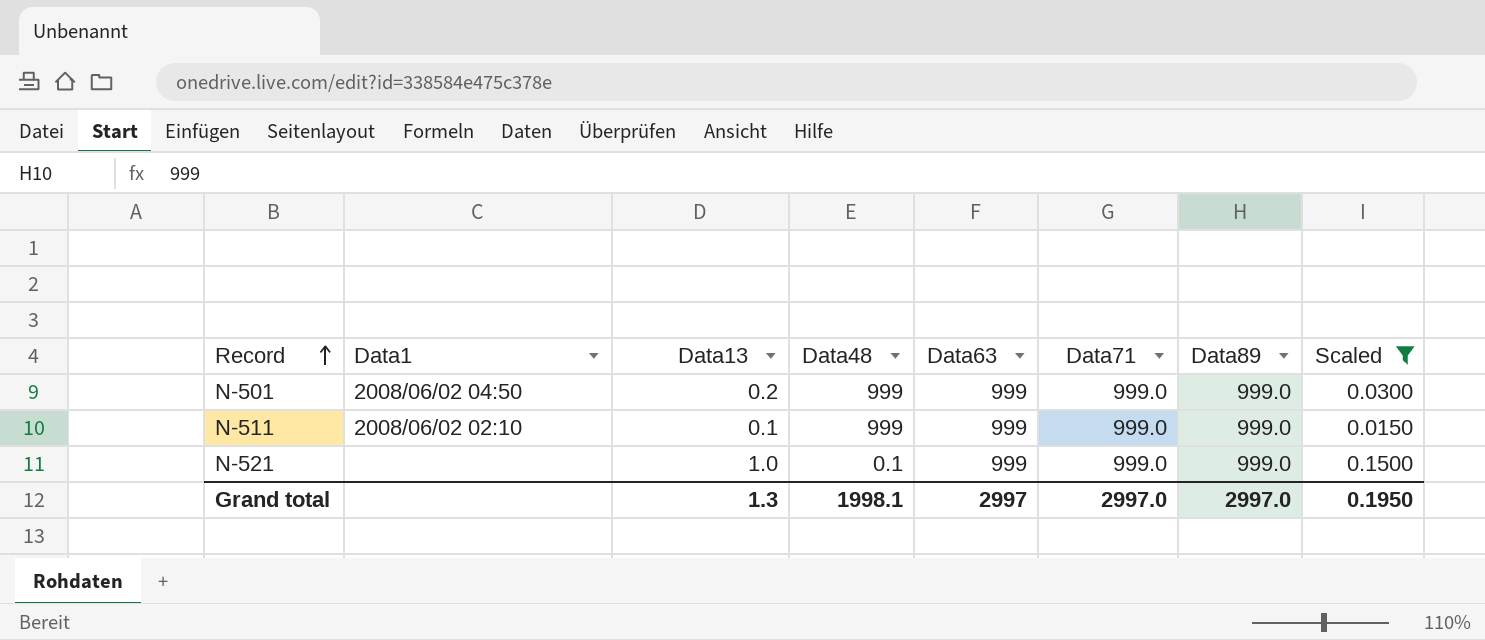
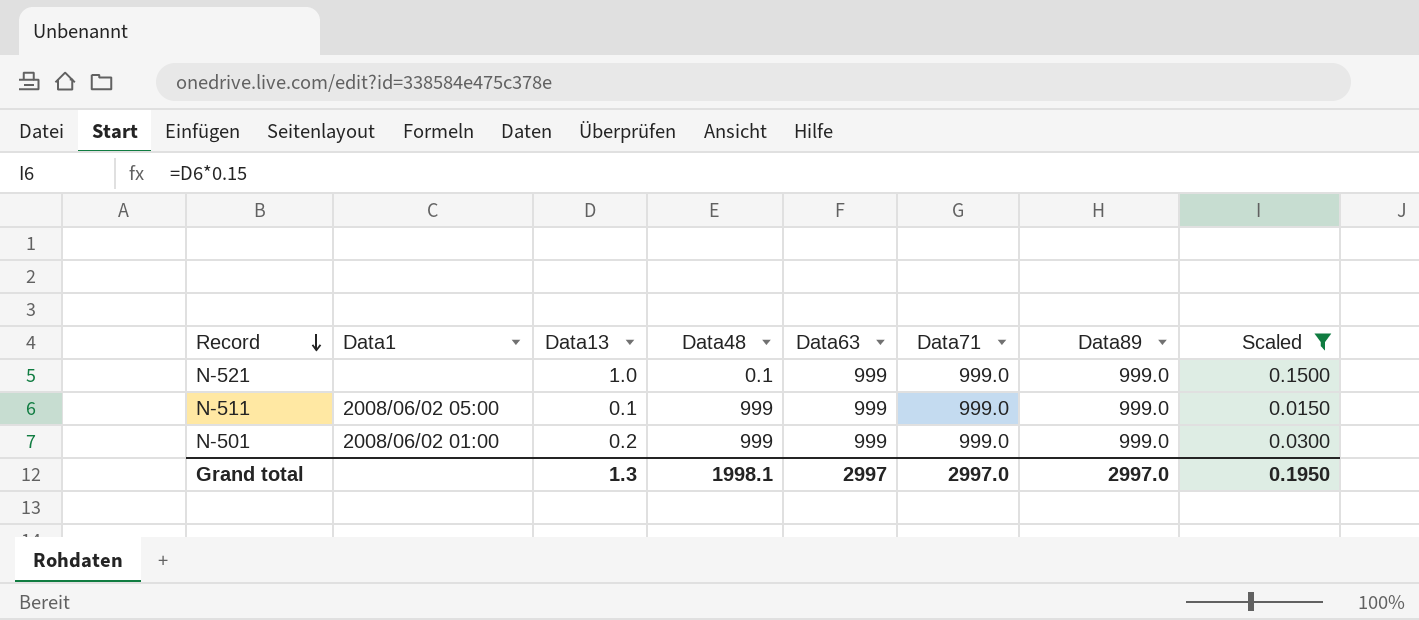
row order: Record ascending -> Record descending
N-511 | Data1: 2008/06/02 02:10 -> 2008/06/02 05:00
N-501 | Data1: 2008/06/02 04:50 -> 2008/06/02 01:00

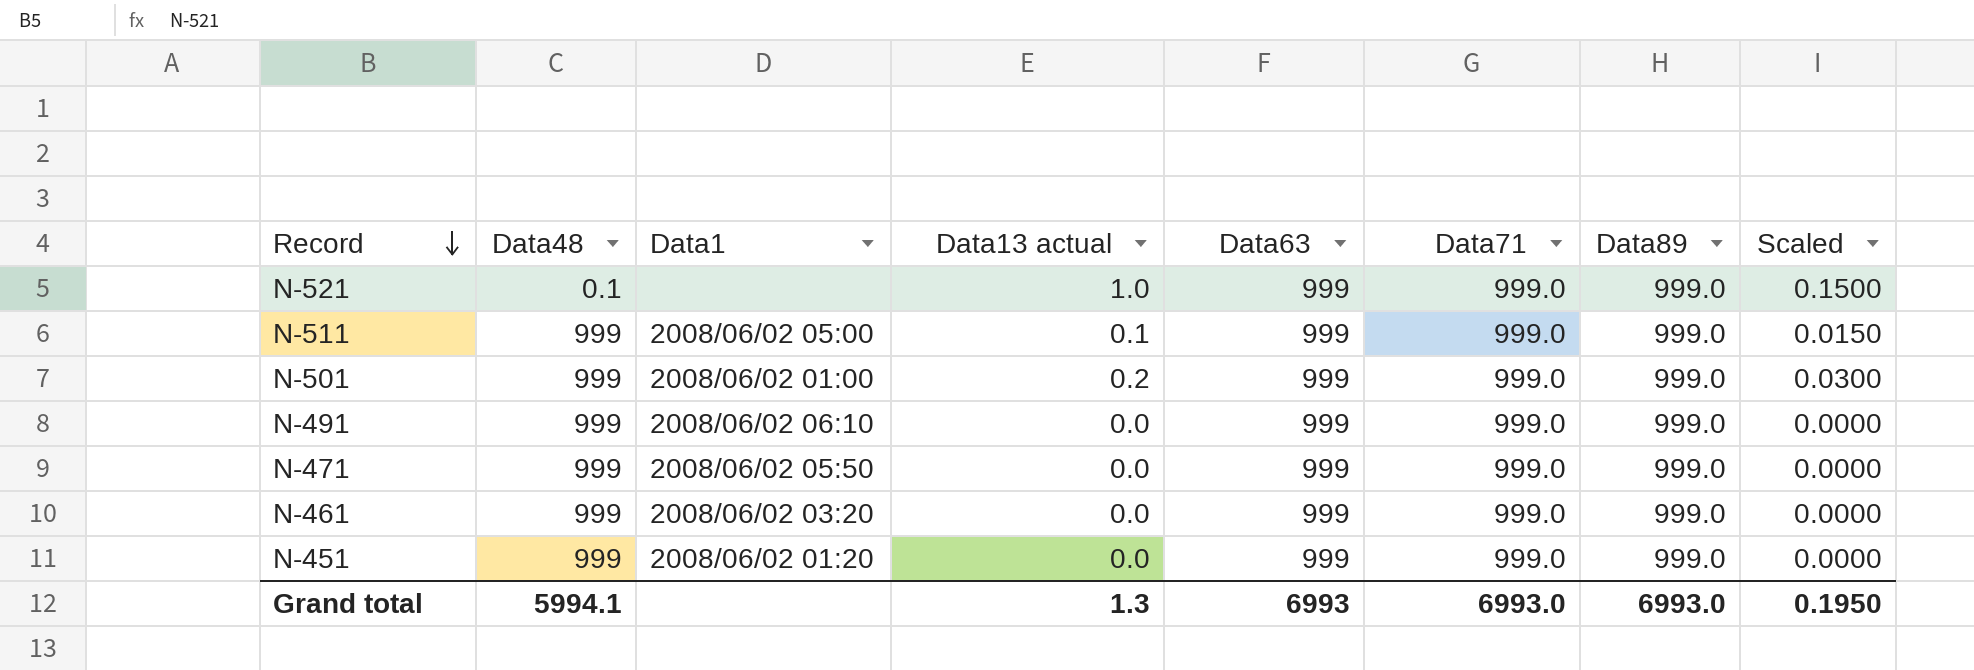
filter: Scaled != 0.0000 -> none
column Data48 | position: 4 -> 2
column name: Data13 -> Data13 actual
Grand total | Data48: 1998.1 -> 5994.1
Grand total | Data63: 2997 -> 6993
Grand total | Data71: 2997.0 -> 6993.0
Grand total | Data89: 2997.0 -> 6993.0

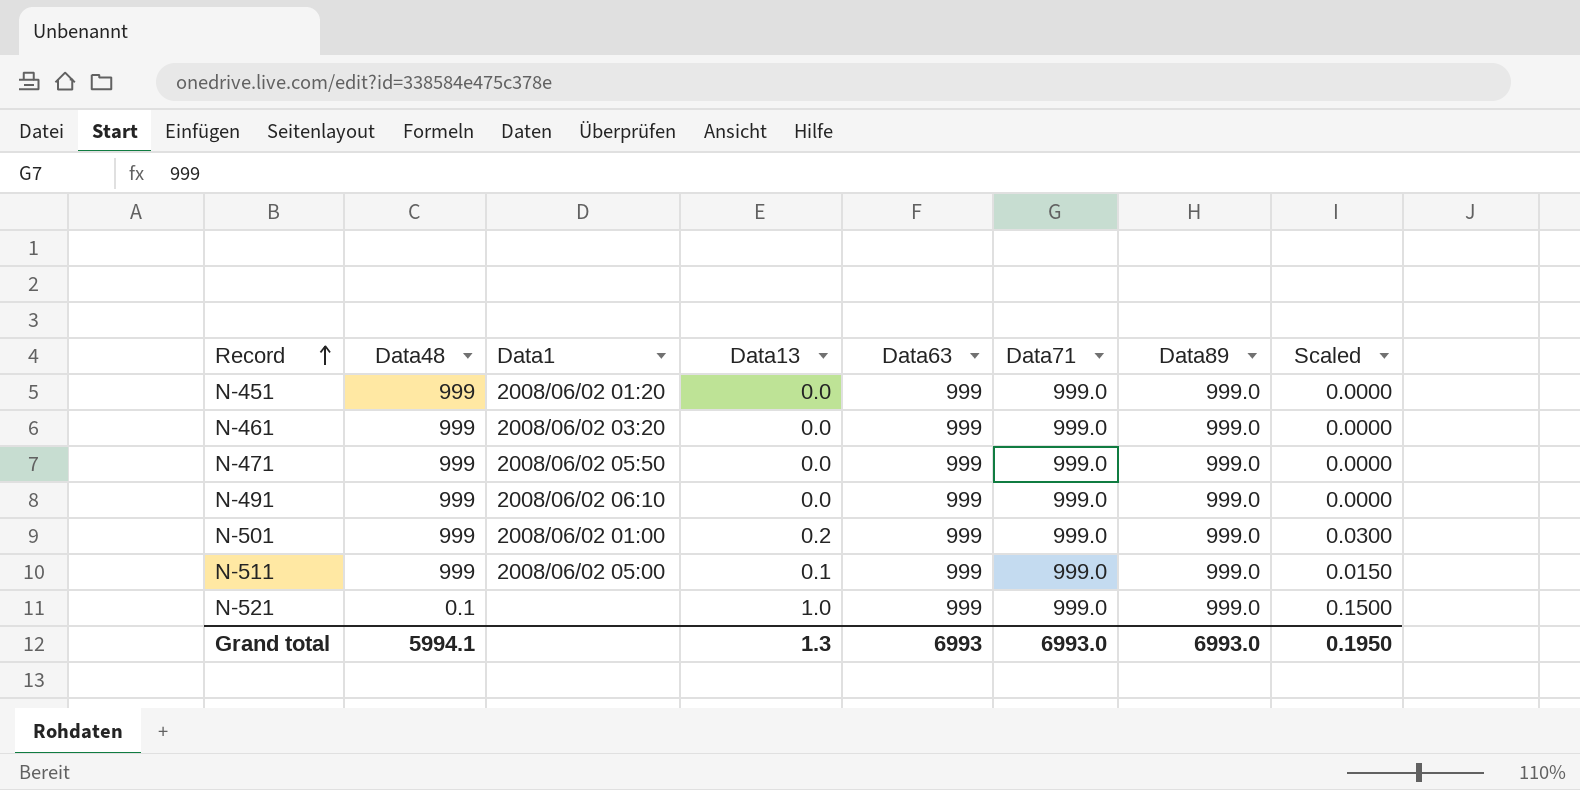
row order: Record descending -> Record ascending
column name: Data13 actual -> Data13

